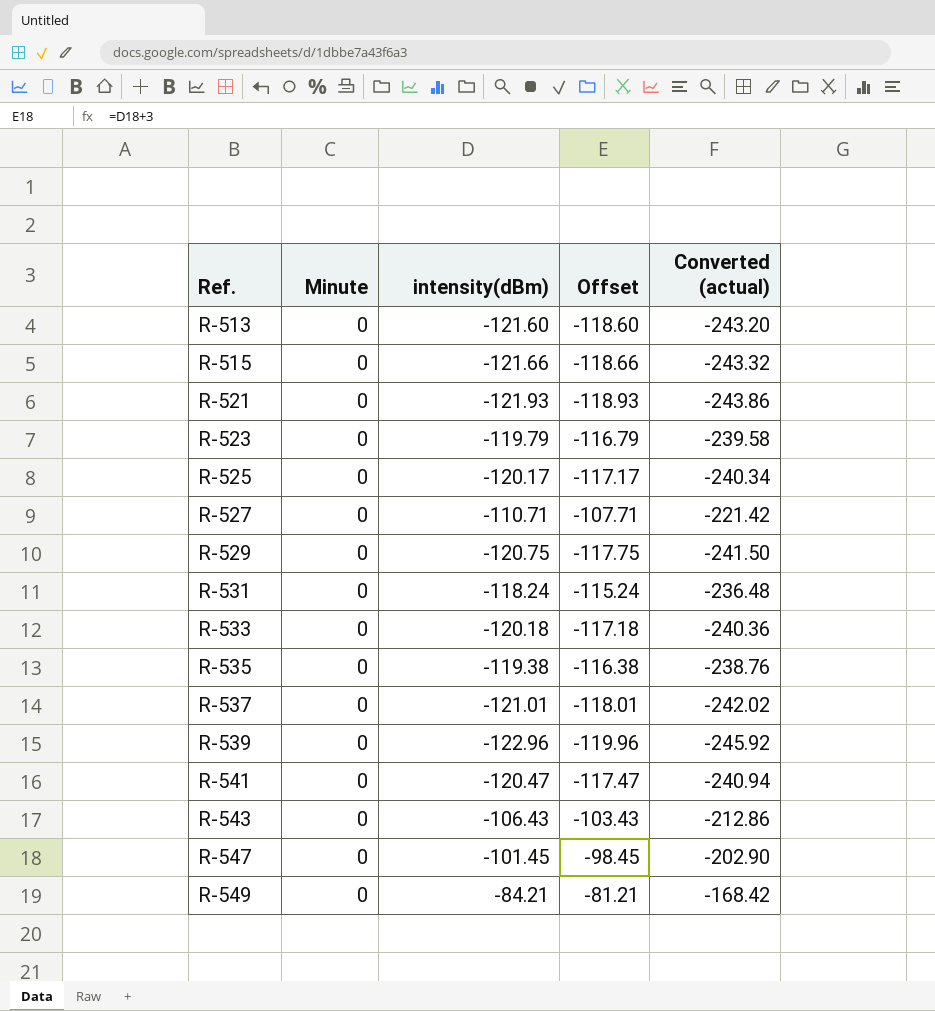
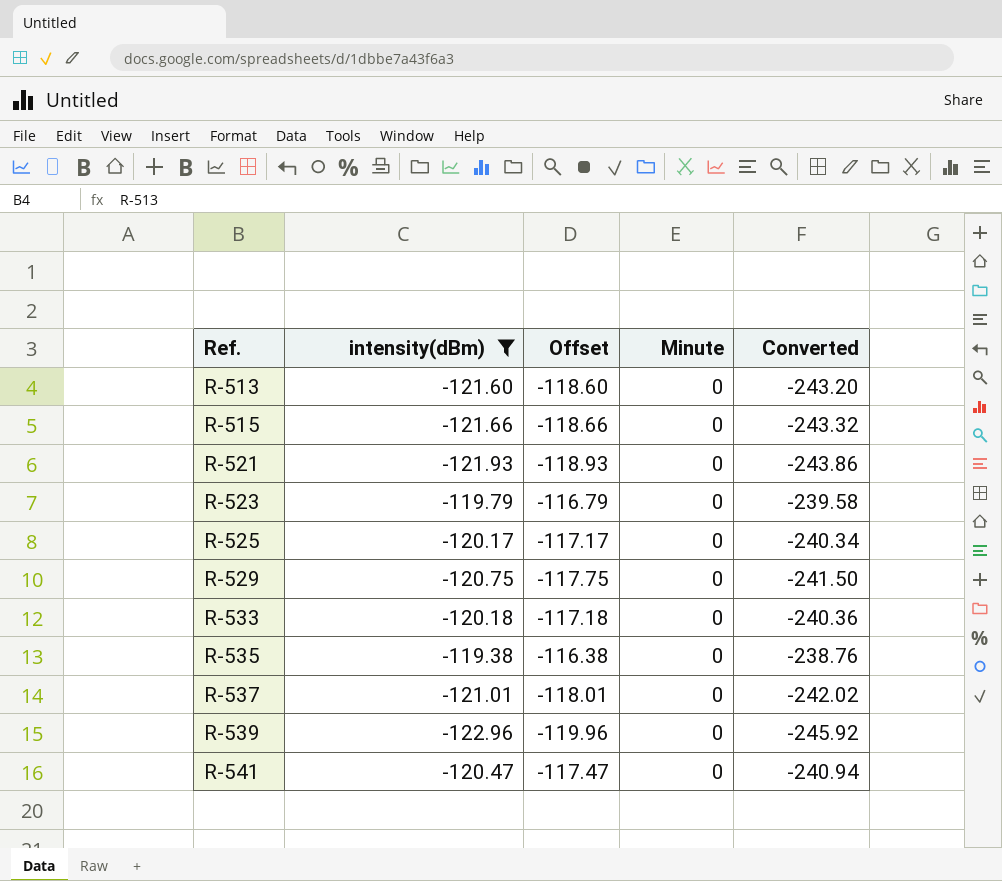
filter: none -> intensity(dBm) <= -119.38
column Minute | position: 2 -> 4
column name: Converted (actual) -> Converted

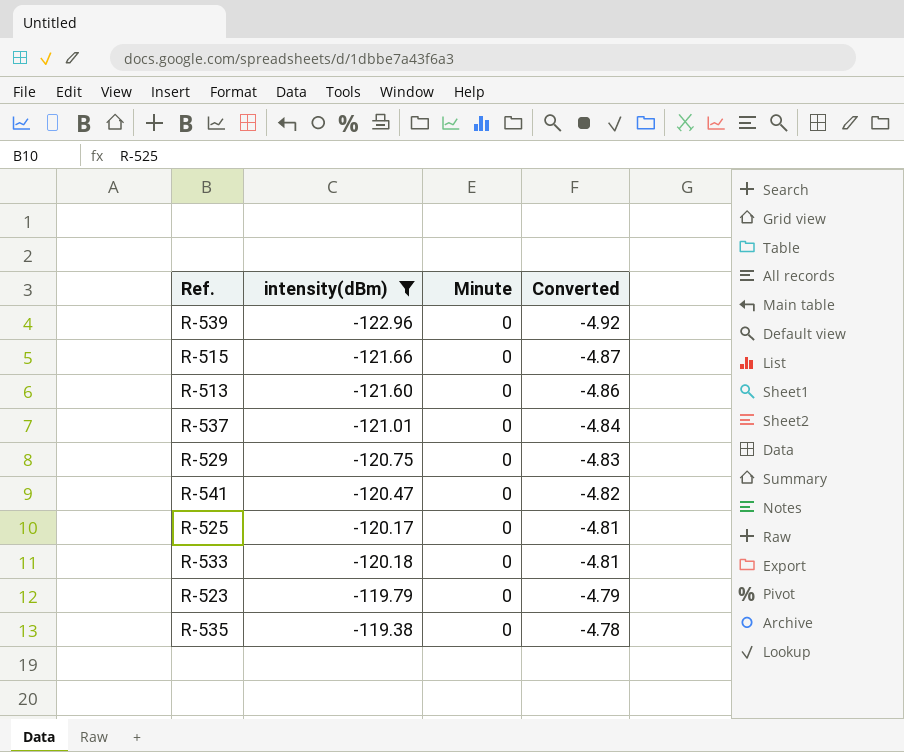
row order: Ref. ascending -> Converted ascending
column Offset | formula: [intensity(dBm)] + 3 -> none
column Converted | formula: [intensity(dBm)] * 2 -> [intensity(dBm)] * 0.04
row R-521: -121.93 | -118.93 | 0 | -243.86 -> none

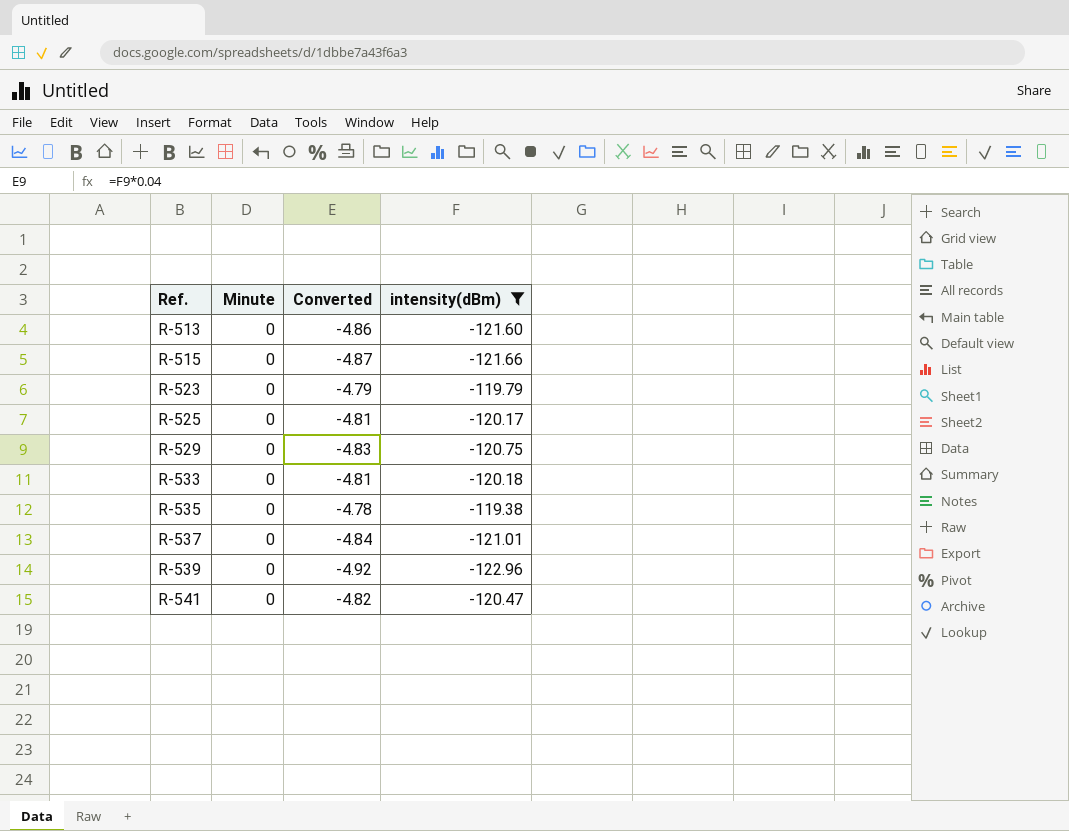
row order: Converted ascending -> Ref. ascending
column intensity(dBm) | position: 2 -> 4

